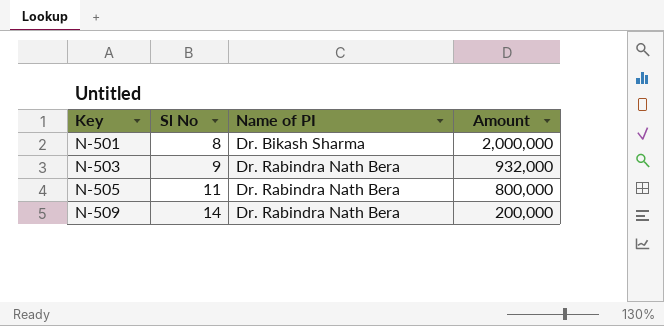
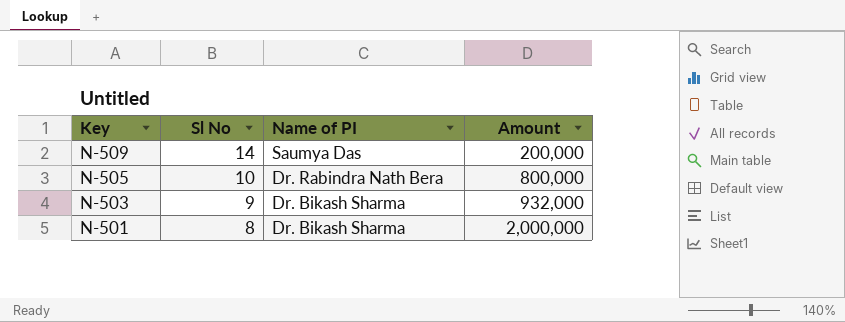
row order: Key ascending -> Key descending
N-509 | Name of PI: Dr. Rabindra Nath Bera -> Saumya Das
N-505 | Sl No: 11 -> 10
N-503 | Name of PI: Dr. Rabindra Nath Bera -> Dr. Bikash Sharma

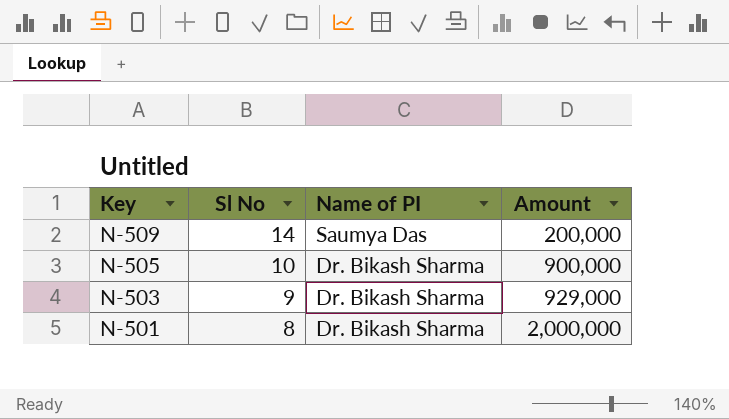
N-505 | Name of PI: Dr. Rabindra Nath Bera -> Dr. Bikash Sharma
N-505 | Amount: 800,000 -> 900,000
N-503 | Amount: 932,000 -> 929,000

